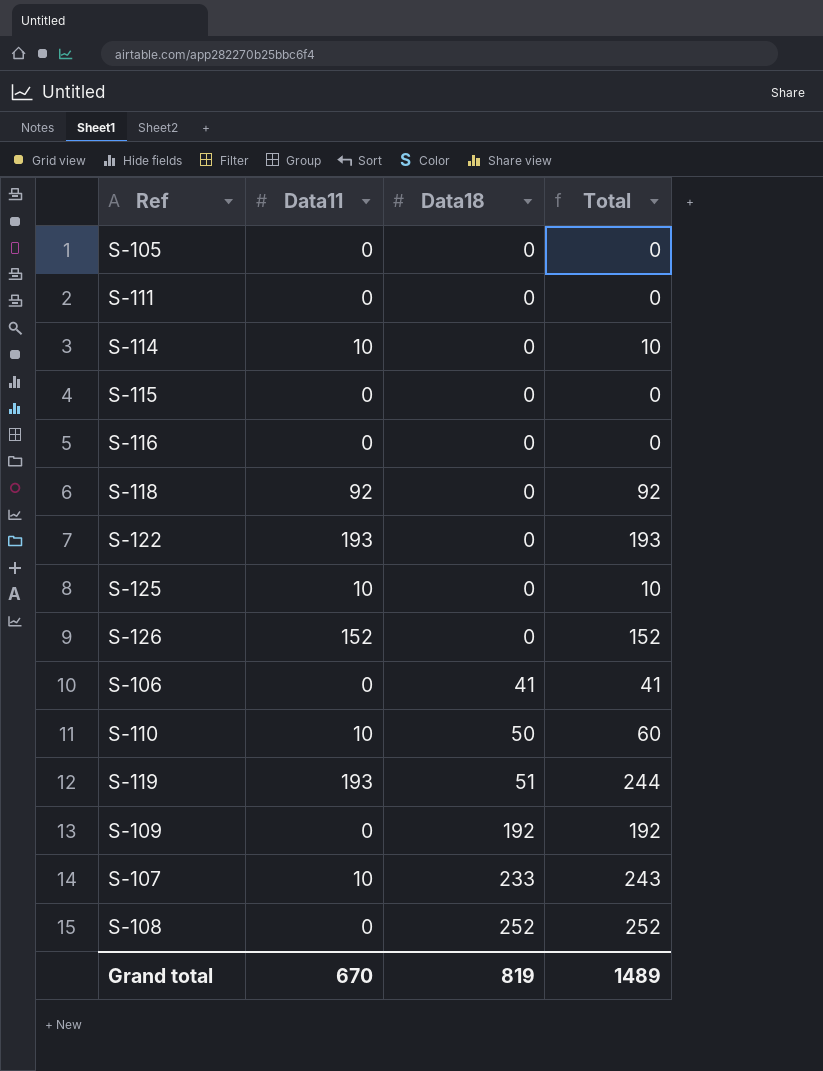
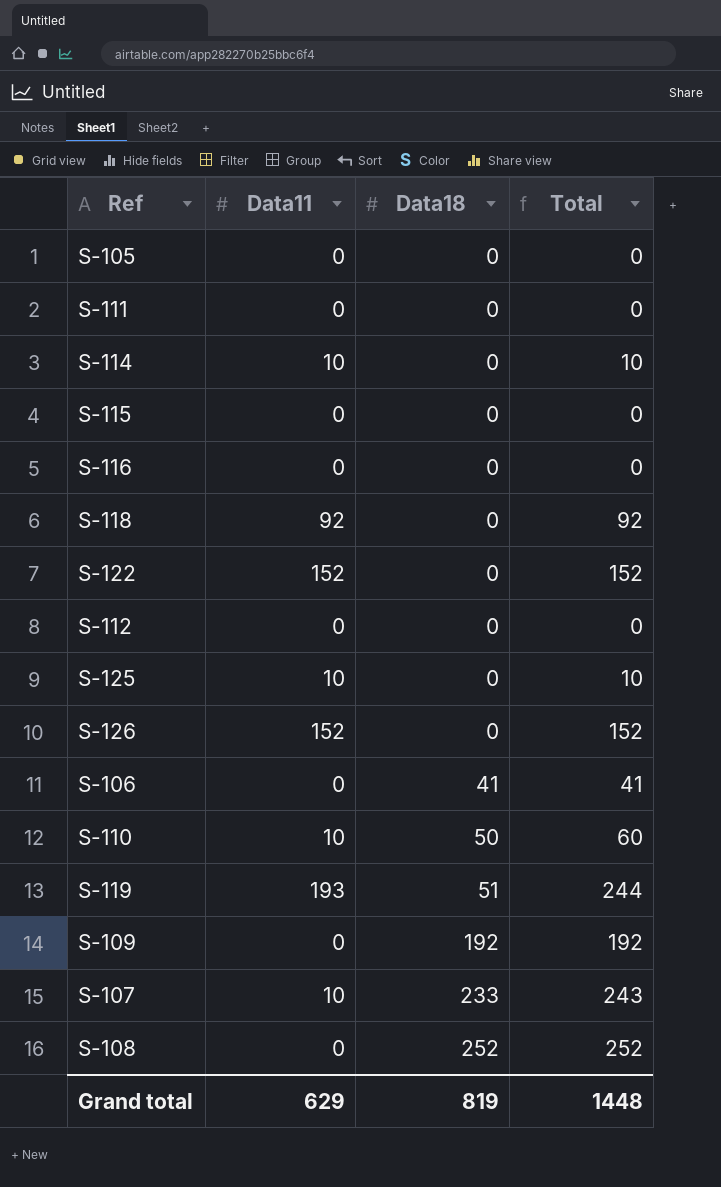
S-122 | Data11: 193 -> 152
S-122 | Total: 193 -> 152
row S-112: none -> 0 | 0 | 0
Grand total | Data11: 670 -> 629
Grand total | Total: 1489 -> 1448

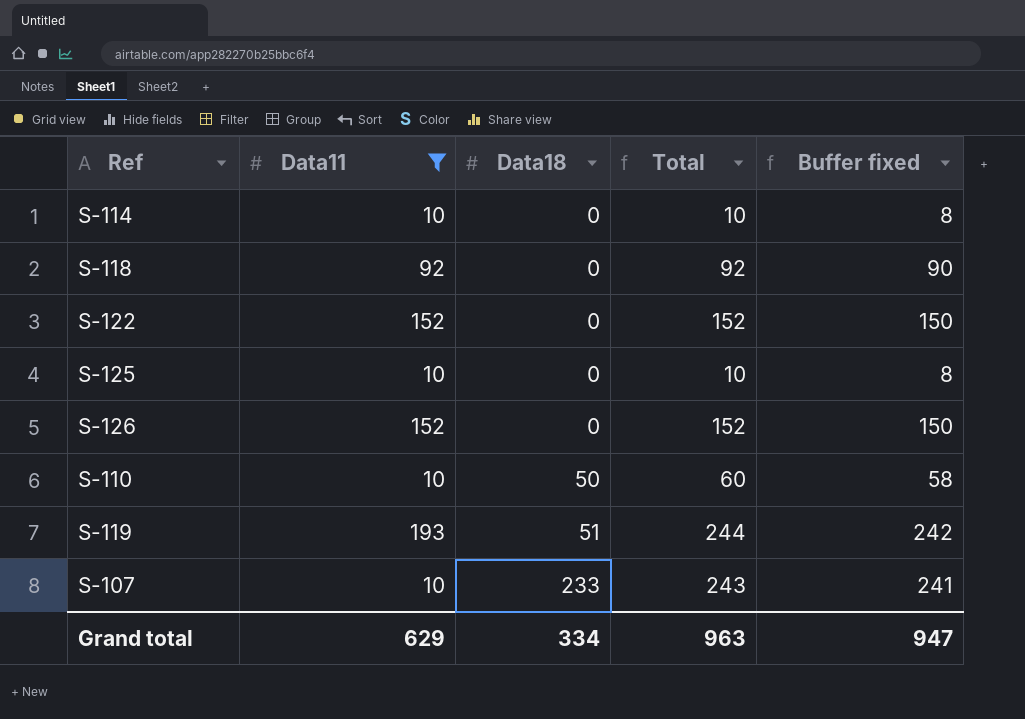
filter: none -> Data11 != 0
column Buffer fixed | formula: none -> [Total] - 2
Grand total | Data18: 819 -> 334
Grand total | Total: 1448 -> 963

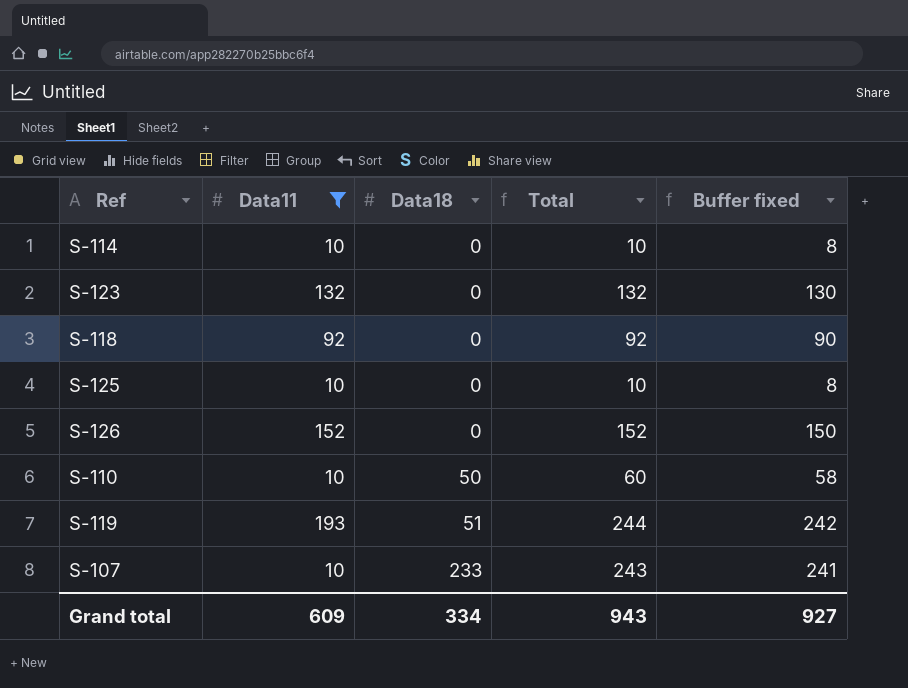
row S-122: 152 | 0 | 152 | 150 -> none
row S-123: none -> 132 | 0 | 132 | 130
Grand total | Data11: 629 -> 609
Grand total | Total: 963 -> 943
Grand total | Buffer fixed: 947 -> 927

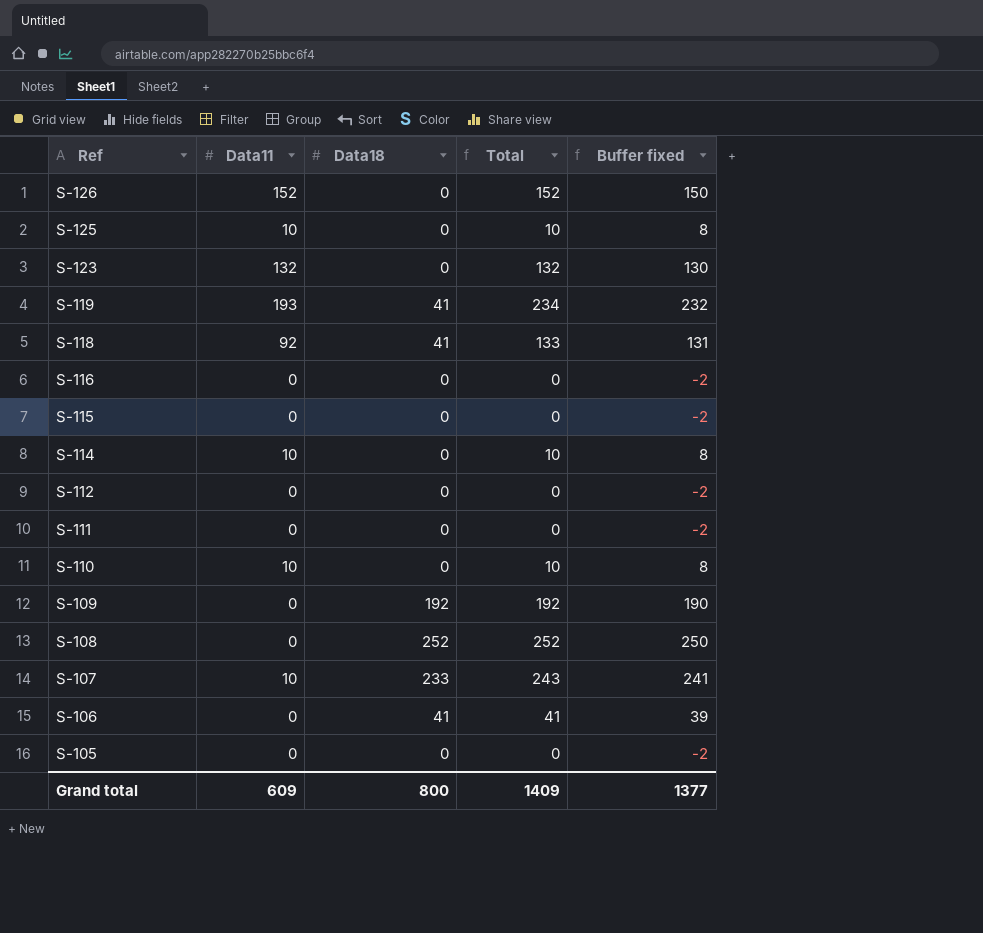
filter: Data11 != 0 -> none
row order: Data18 ascending -> Ref descending
S-119 | Data18: 51 -> 41
S-119 | Total: 244 -> 234
S-119 | Buffer fixed: 242 -> 232
S-118 | Data18: 0 -> 41
S-118 | Total: 92 -> 133
S-118 | Buffer fixed: 90 -> 131
S-110 | Data18: 50 -> 0
S-110 | Total: 60 -> 10
S-110 | Buffer fixed: 58 -> 8
Grand total | Data18: 334 -> 800
Grand total | Total: 943 -> 1409
Grand total | Buffer fixed: 927 -> 1377

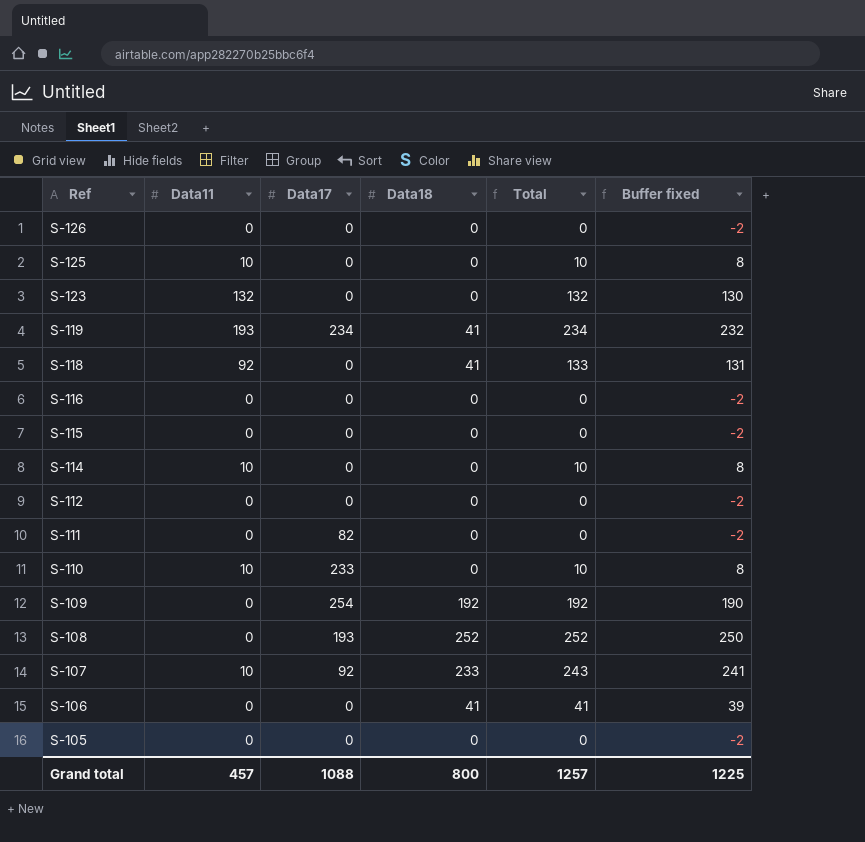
column Data17 | position: none -> 3
S-126 | Data11: 152 -> 0
S-126 | Total: 152 -> 0
S-126 | Buffer fixed: 150 -> -2
Grand total | Data11: 609 -> 457
Grand total | Total: 1409 -> 1257
Grand total | Buffer fixed: 1377 -> 1225

